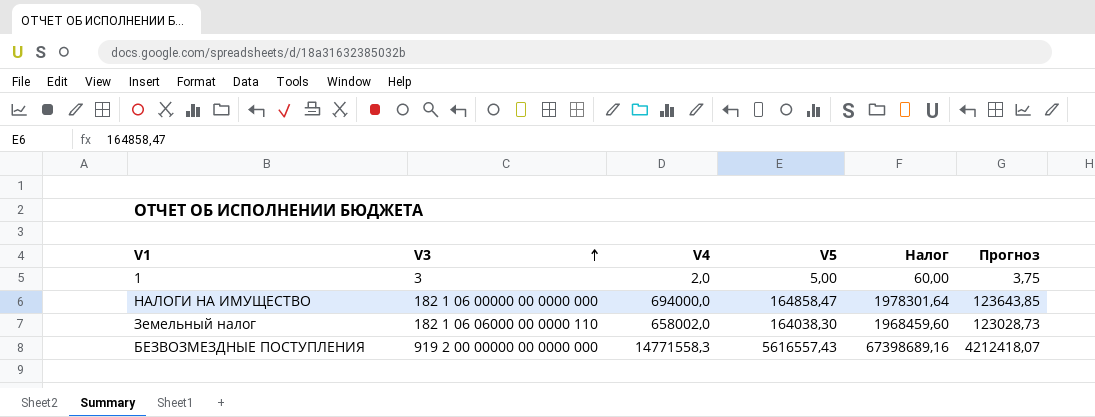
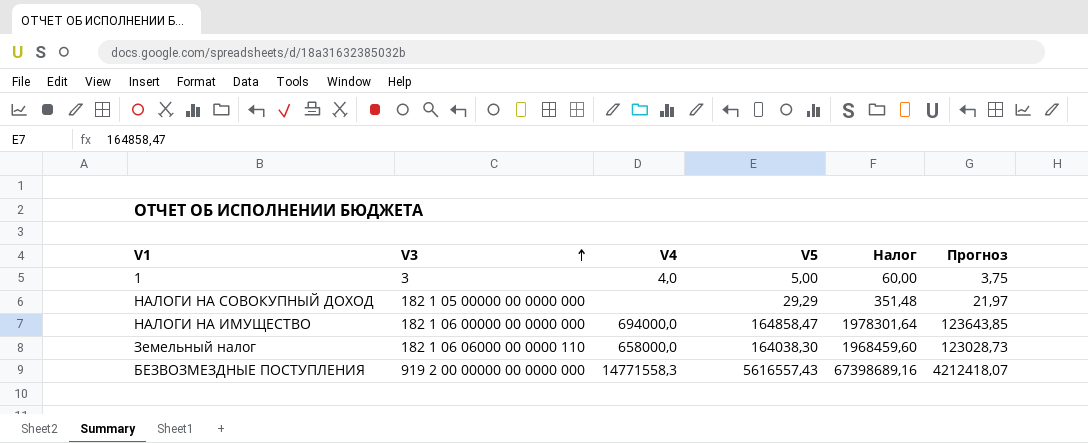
1 | V4: 2,0 -> 4,0
row НАЛОГИ НА СОВОКУПНЫЙ ДОХОД: none -> 182 1 05 00000 00 0000 000 | none | 29,29 | 351,48 | 21,97
Земельный налог | V4: 658002,0 -> 658000,0

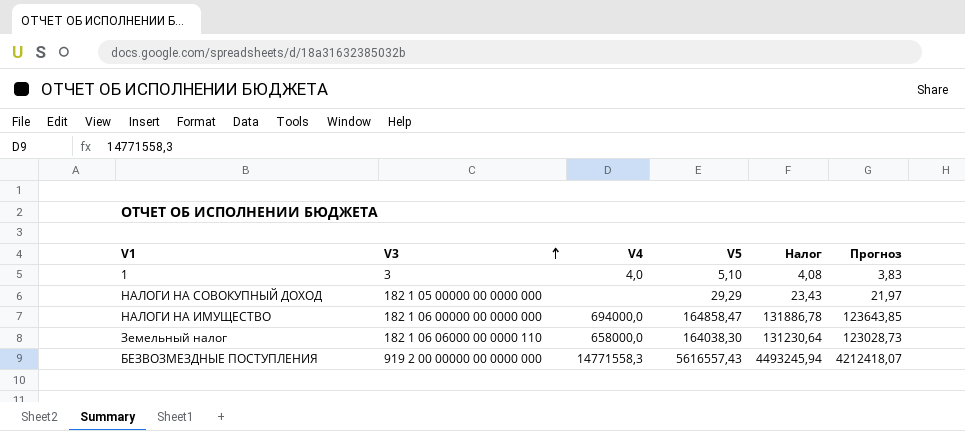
column Налог | formula: [V5] * 12 -> [V5] * 0,8
1 | V5: 5,00 -> 5,10
1 | Прогноз: 3,75 -> 3,83

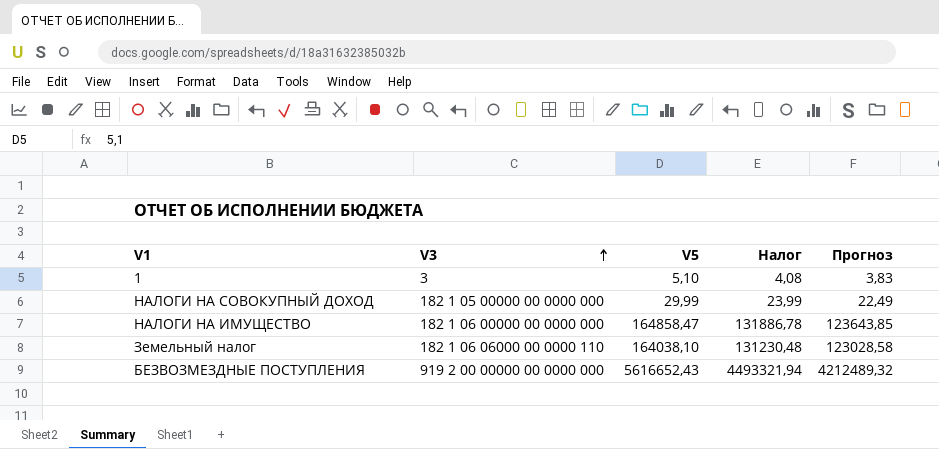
column V4 | position: 3 -> none
НАЛОГИ НА СОВОКУПНЫЙ ДОХОД | V5: 29,29 -> 29,99
НАЛОГИ НА СОВОКУПНЫЙ ДОХОД | Налог: 23,43 -> 23,99
НАЛОГИ НА СОВОКУПНЫЙ ДОХОД | Прогноз: 21,97 -> 22,49
Земельный налог | V5: 164038,30 -> 164038,10
Земельный налог | Налог: 131230,64 -> 131230,48
Земельный налог | Прогноз: 123028,73 -> 123028,58
БЕЗВОЗМЕЗДНЫЕ ПОСТУПЛЕНИЯ | V5: 5616557,43 -> 5616652,43
БЕЗВОЗМЕЗДНЫЕ ПОСТУПЛЕНИЯ | Налог: 4493245,94 -> 4493321,94
БЕЗВОЗМЕЗДНЫЕ ПОСТУПЛЕНИЯ | Прогноз: 4212418,07 -> 4212489,32

